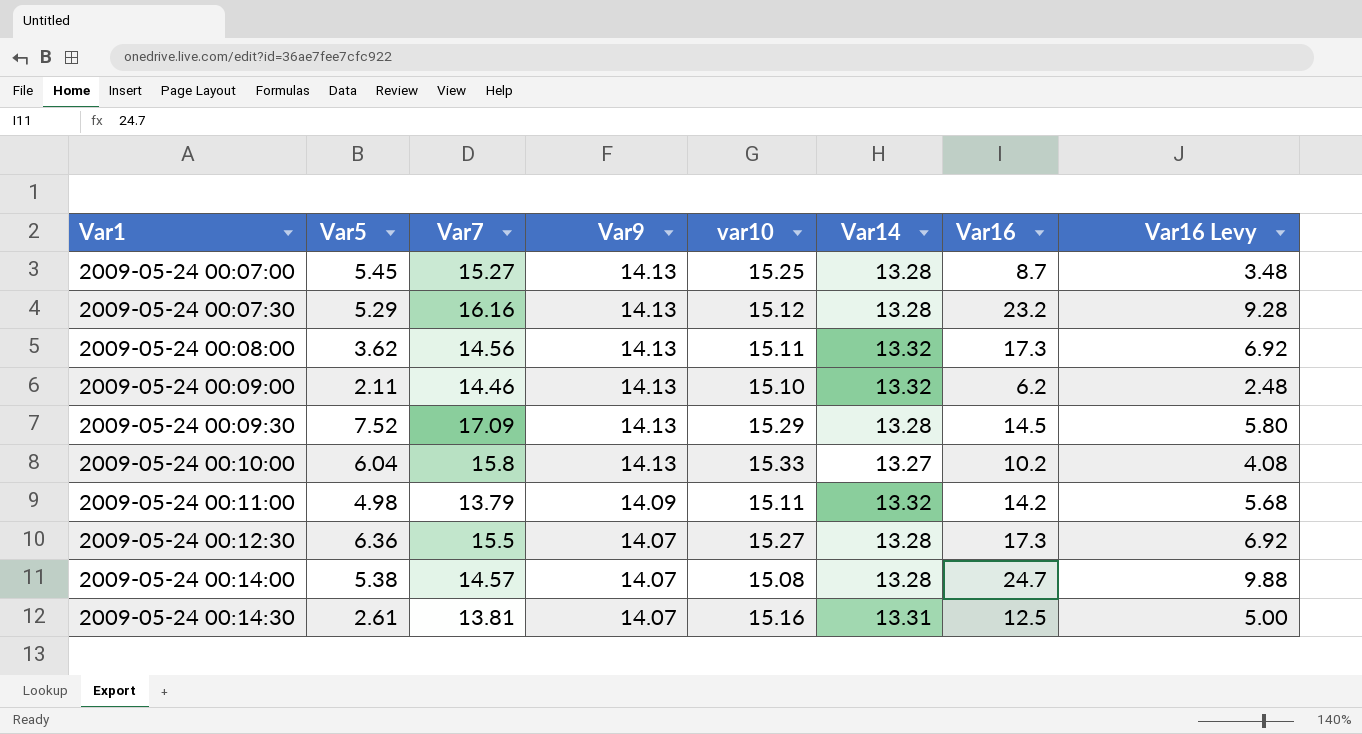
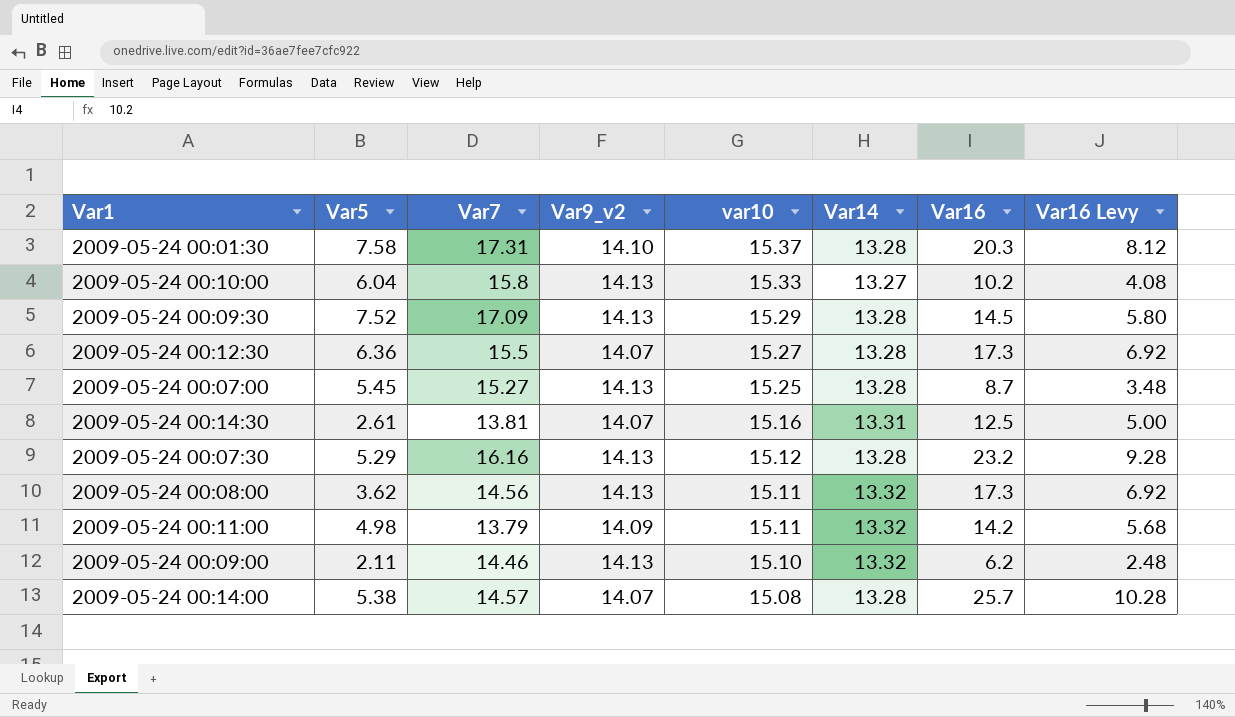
row order: Var1 ascending -> var10 descending
column name: Var9 -> Var9_v2
row 2009-05-24 00:01:30: none -> 7.58 | 17.31 | 14.10 | 15.37 | 13.28 | 20.3 | 8.12
2009-05-24 00:14:00 | Var16: 24.7 -> 25.7
2009-05-24 00:14:00 | Var16 Levy: 9.88 -> 10.28

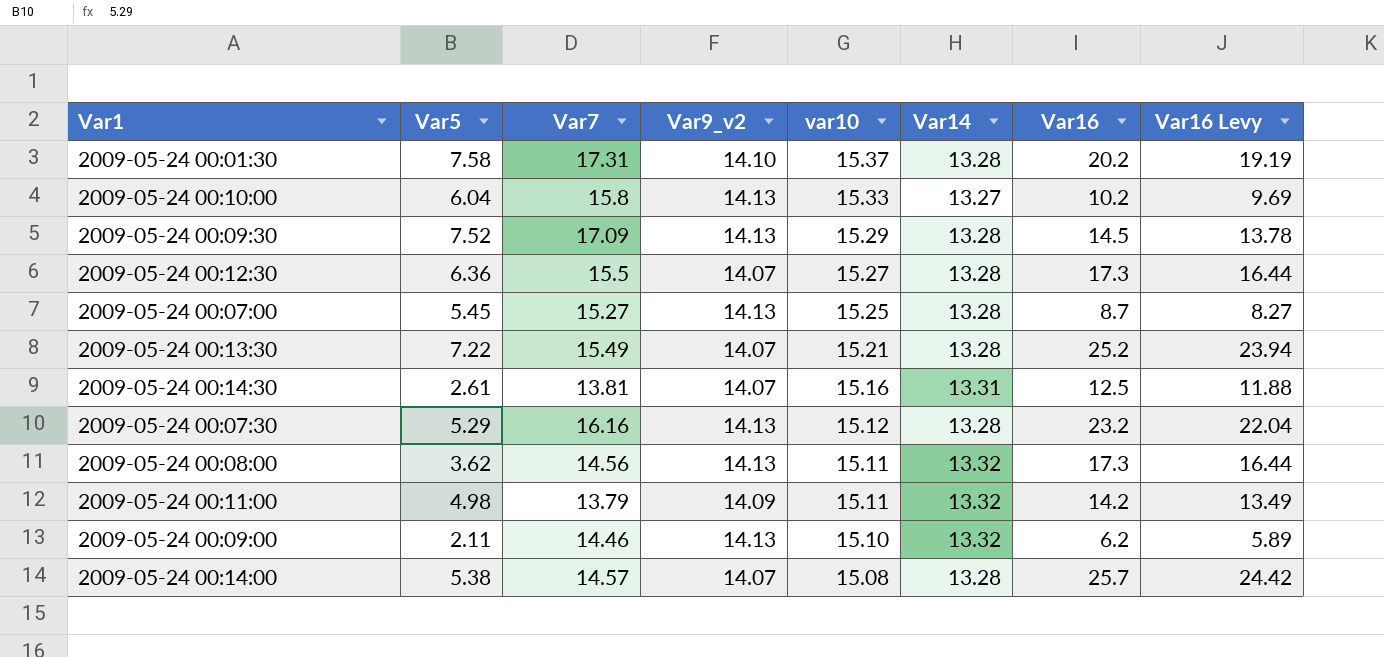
column Var16 Levy | formula: [Var16] * 0.4 -> [Var16] * 0.95
2009-05-24 00:01:30 | Var16: 20.3 -> 20.2
row 2009-05-24 00:13:30: none -> 7.22 | 15.49 | 14.07 | 15.21 | 13.28 | 25.2 | 23.94

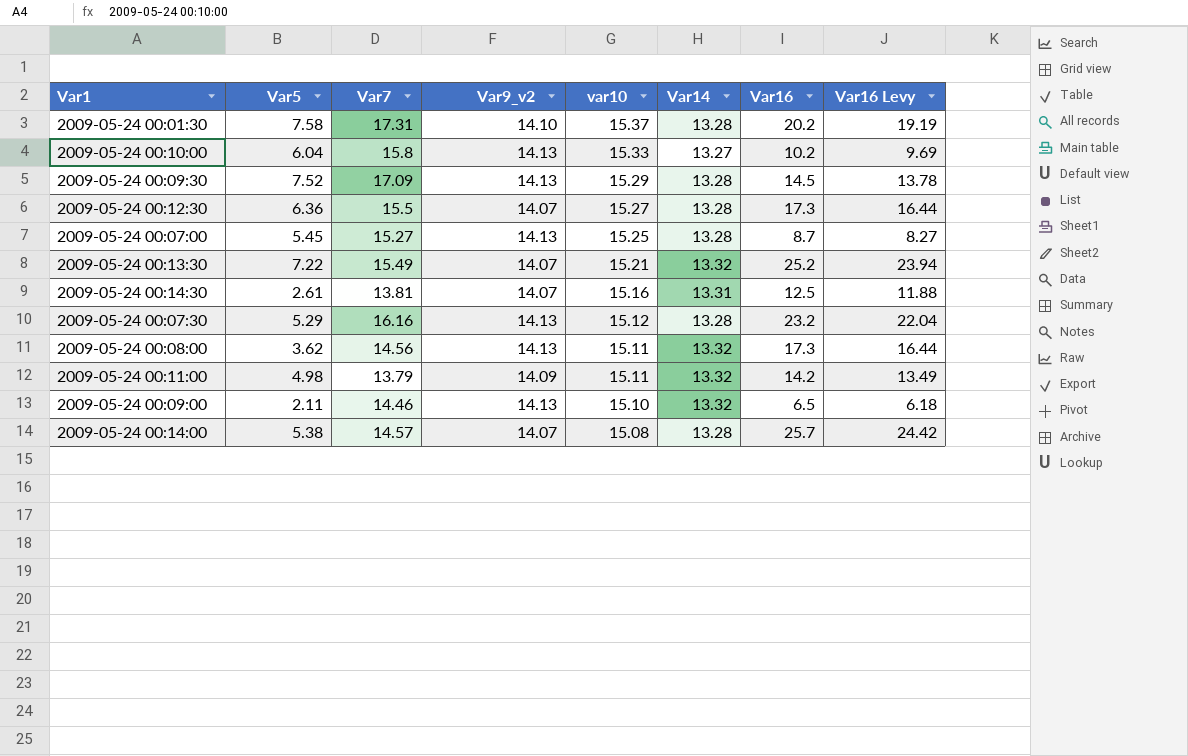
2009-05-24 00:13:30 | Var14: 13.28 -> 13.32
2009-05-24 00:09:00 | Var16: 6.2 -> 6.5
2009-05-24 00:09:00 | Var16 Levy: 5.89 -> 6.18

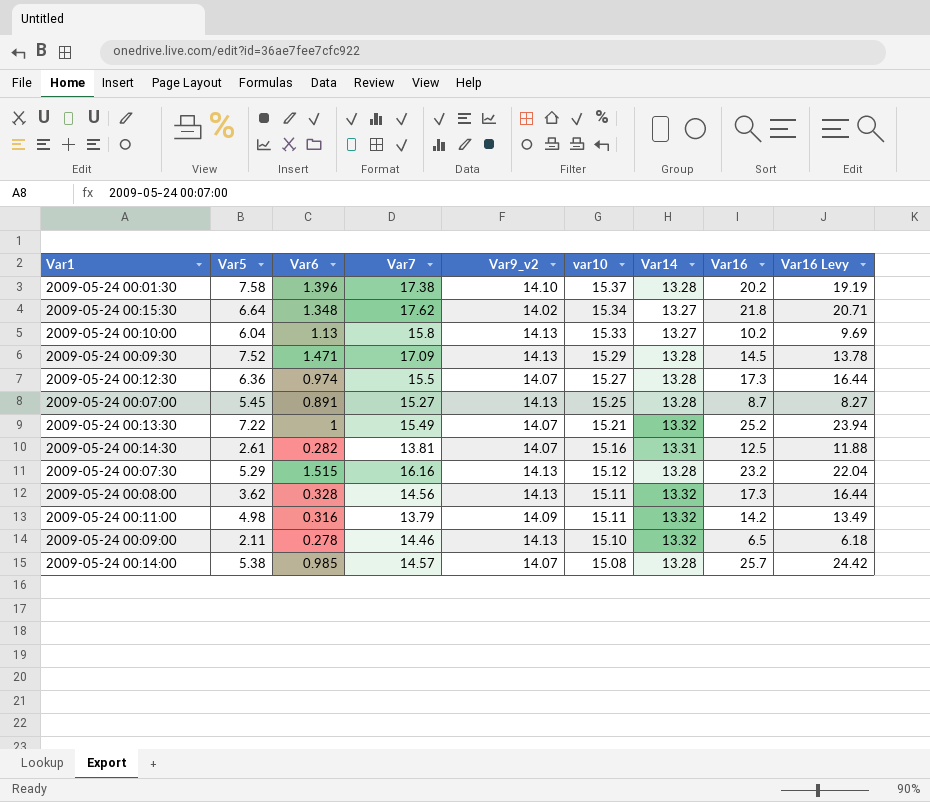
column Var6 | position: none -> 3
2009-05-24 00:01:30 | Var7: 17.31 -> 17.38
row 2009-05-24 00:15:30: none -> 6.64 | 1.348 | 17.62 | 14.02 | 15.34 | 13.27 | 21.8 | 20.71

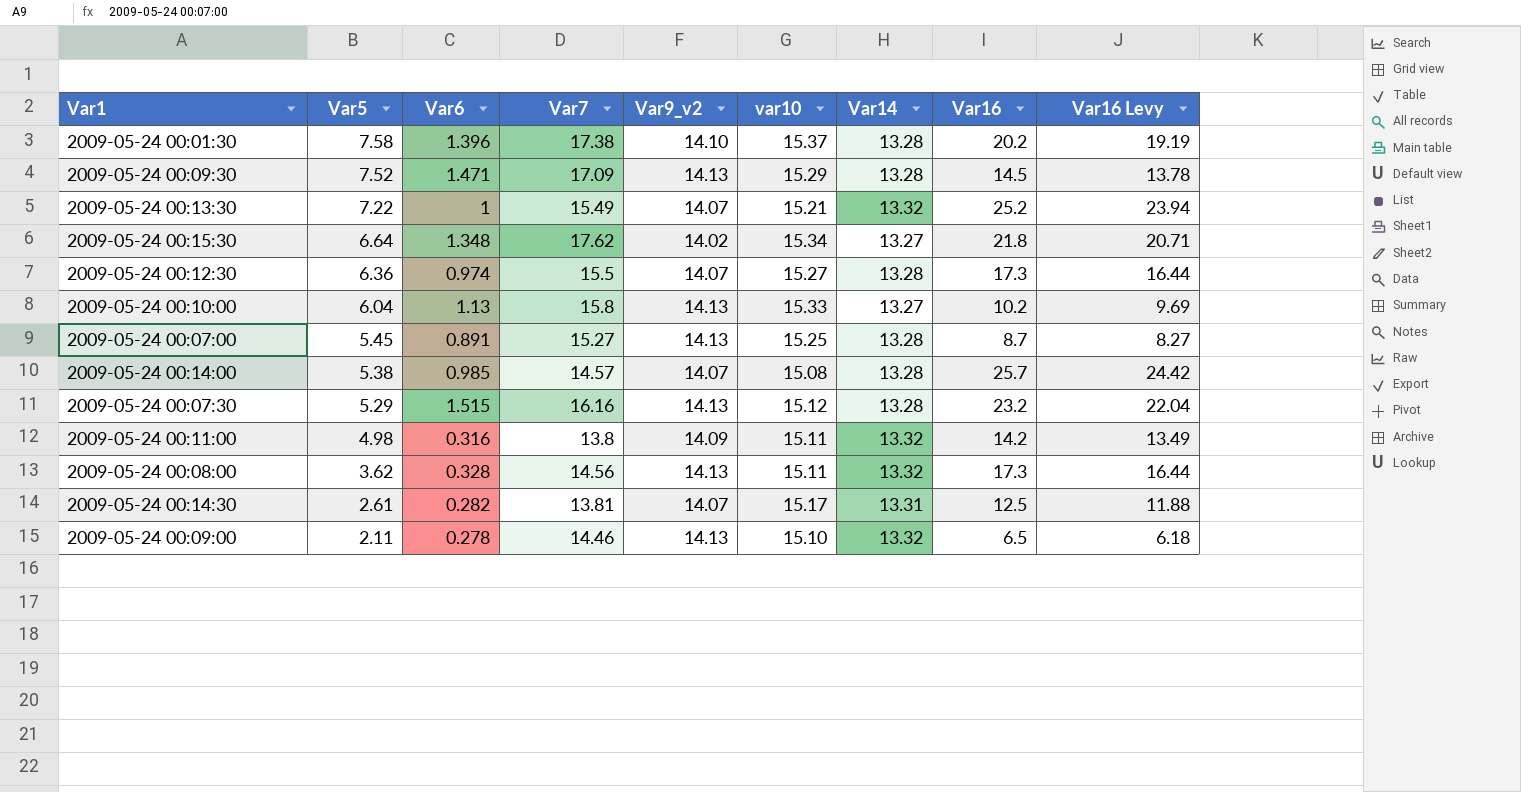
row order: var10 descending -> Var5 descending
2009-05-24 00:11:00 | Var7: 13.79 -> 13.8
2009-05-24 00:14:30 | var10: 15.16 -> 15.17

